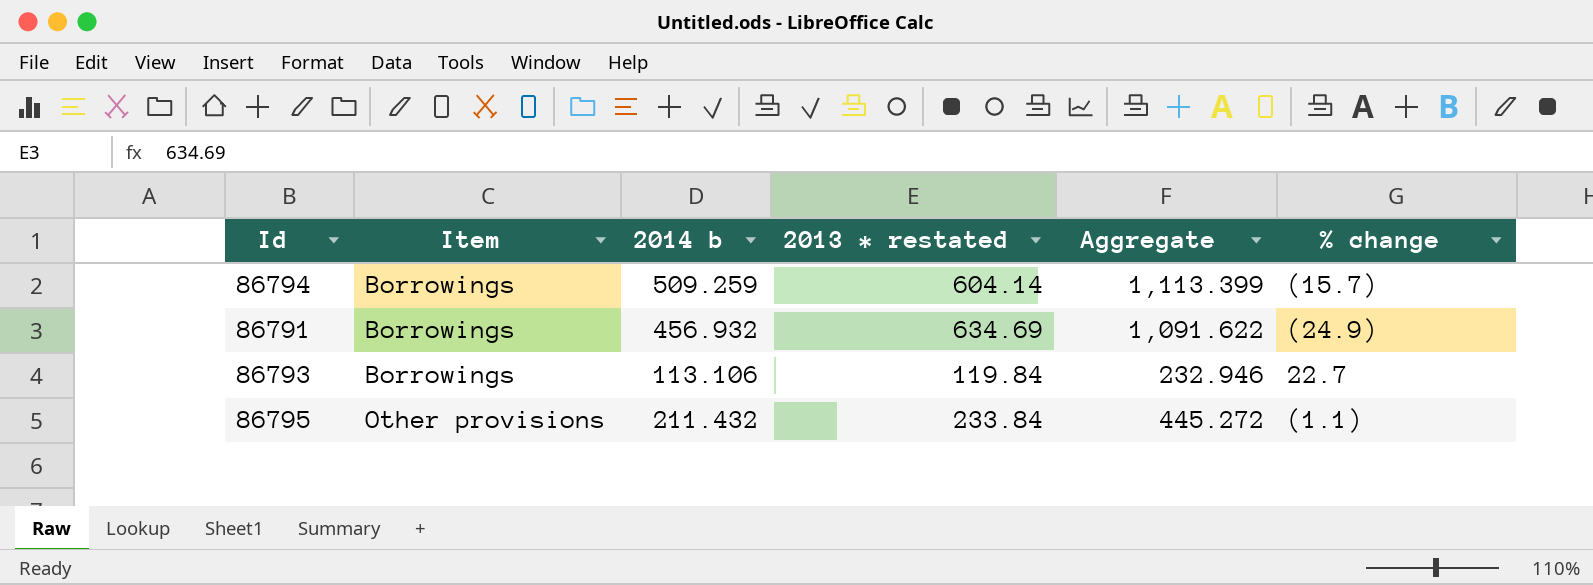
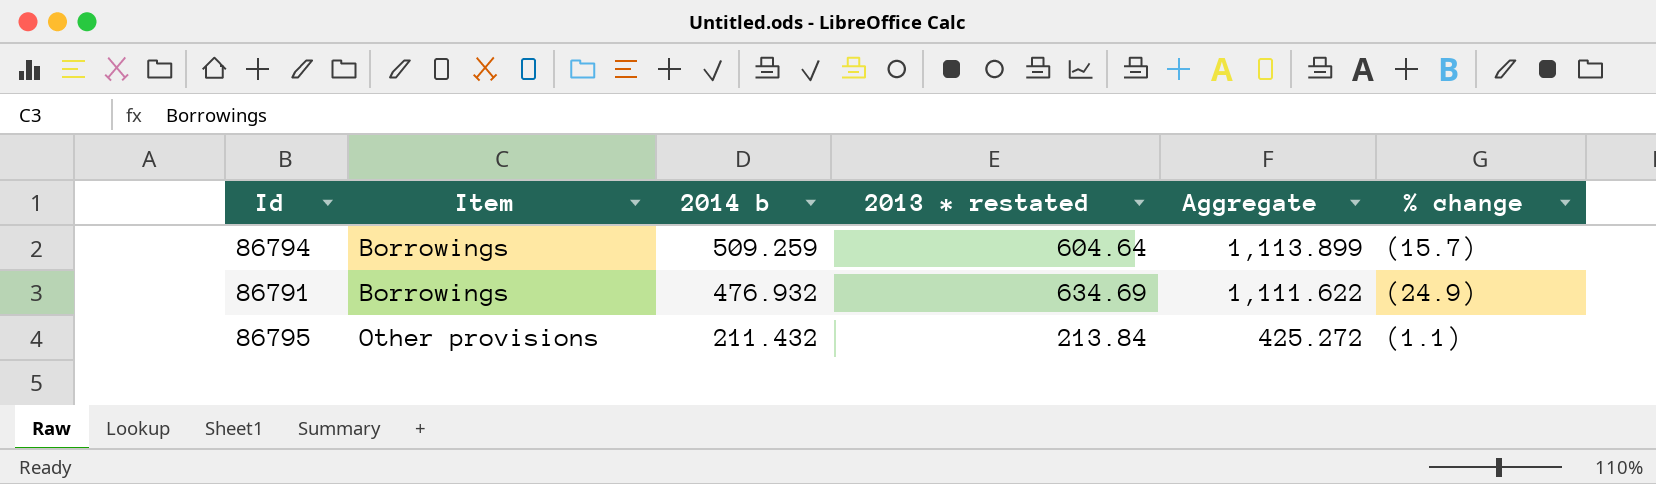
row 86793: Borrowings | 113.106 | 119.84 | 232.946 | 22.7 -> none
86794 | 2013 * restated: 604.14 -> 604.64
86794 | Aggregate: 1,113.399 -> 1,113.899
86791 | 2014 b: 456.932 -> 476.932
86791 | Aggregate: 1,091.622 -> 1,111.622
86795 | 2013 * restated: 233.84 -> 213.84
86795 | Aggregate: 445.272 -> 425.272

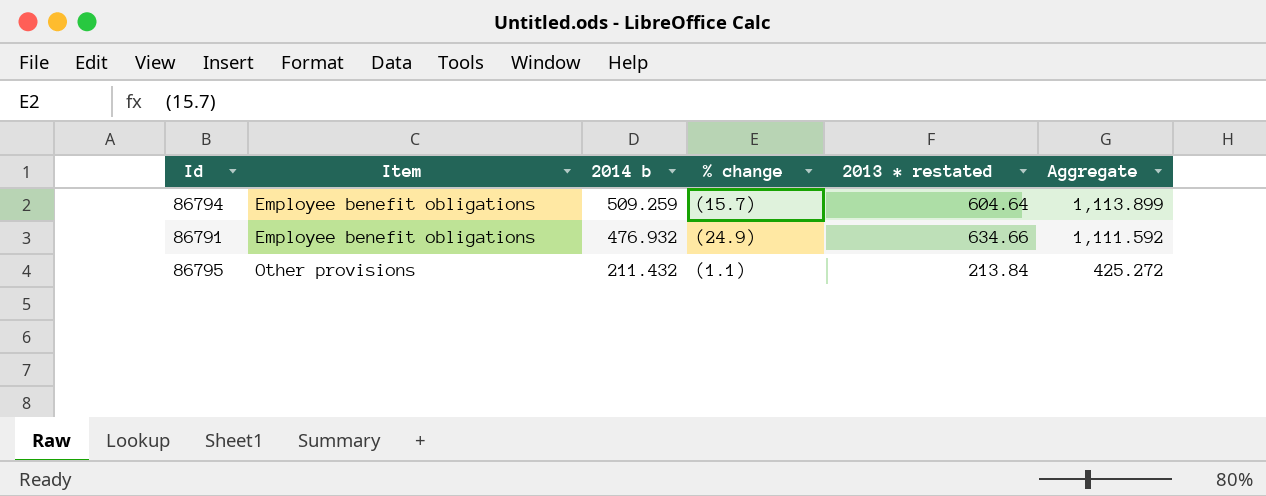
column % change | position: 6 -> 4
86794 | Item: Borrowings -> Employee benefit obligations
86791 | Item: Borrowings -> Employee benefit obligations
86791 | 2013 * restated: 634.69 -> 634.66
86791 | Aggregate: 1,111.622 -> 1,111.592

